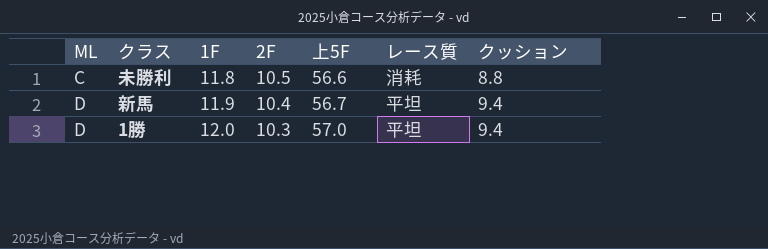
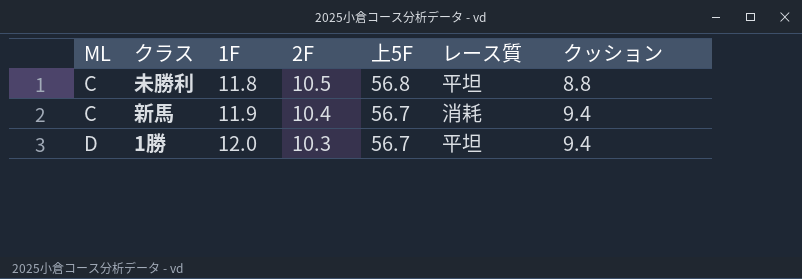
未勝利 | 上5F: 56.6 -> 56.8
未勝利 | レース質: 消耗 -> 平坦
新馬 | ML: D -> C
新馬 | レース質: 平坦 -> 消耗
1勝 | 上5F: 57.0 -> 56.7

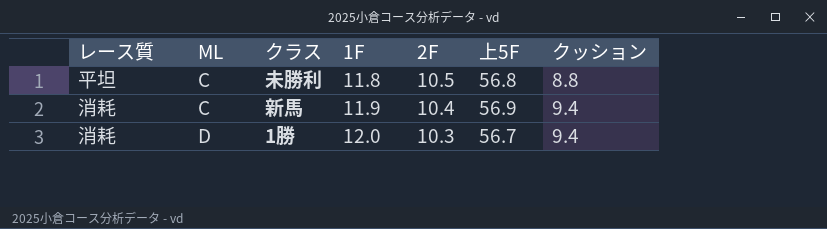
column レース質 | position: 6 -> 1
新馬 | 上5F: 56.7 -> 56.9
1勝 | レース質: 平坦 -> 消耗

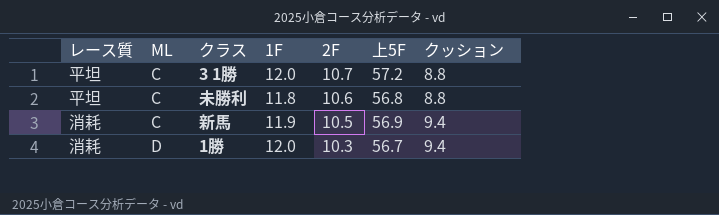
row 3 1勝: none -> 平坦 | C | 12.0 | 10.7 | 57.2 | 8.8
未勝利 | 2F: 10.5 -> 10.6
新馬 | 2F: 10.4 -> 10.5

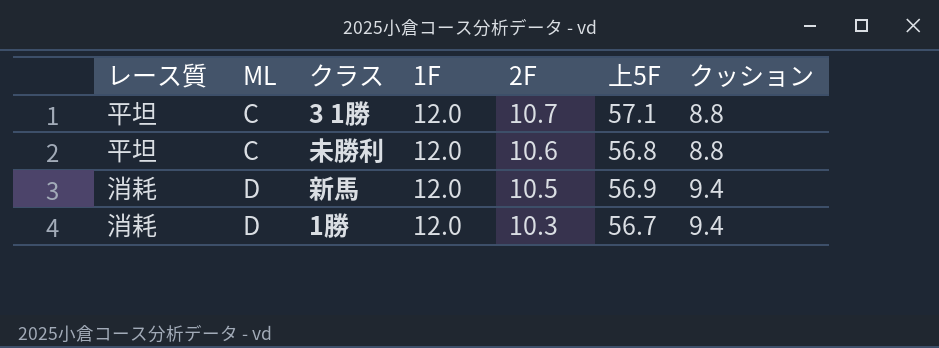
3 1勝 | 上5F: 57.2 -> 57.1
未勝利 | 1F: 11.8 -> 12.0
新馬 | ML: C -> D
新馬 | 1F: 11.9 -> 12.0

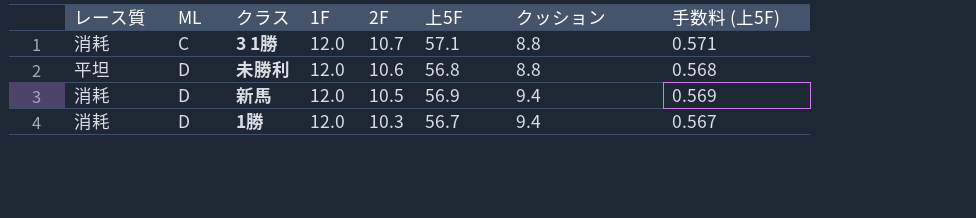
column 手数料 (上5F) | formula: none -> [上5F] * 0.01
3 1勝 | レース質: 平坦 -> 消耗
未勝利 | ML: C -> D

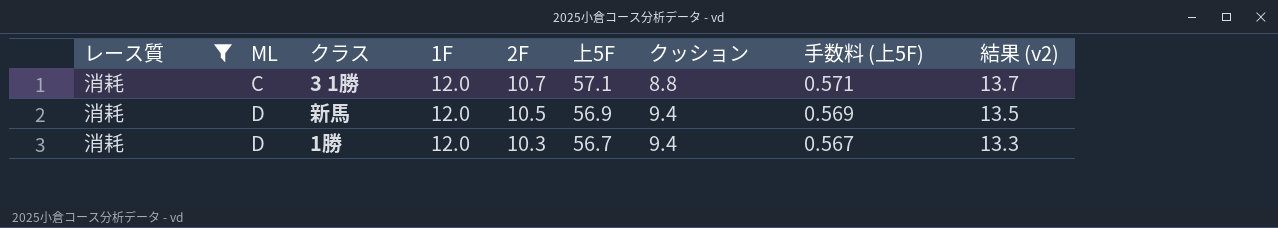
filter: none -> レース質 = 消耗
column 結果 (v2) | formula: none -> [2F] + 3

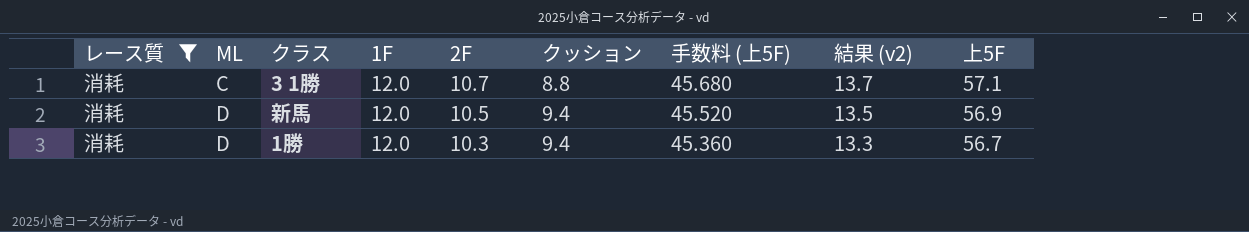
column 手数料 (上5F) | formula: [上5F] * 0.01 -> [上5F] * 0.8
column 上5F | position: 6 -> 9

